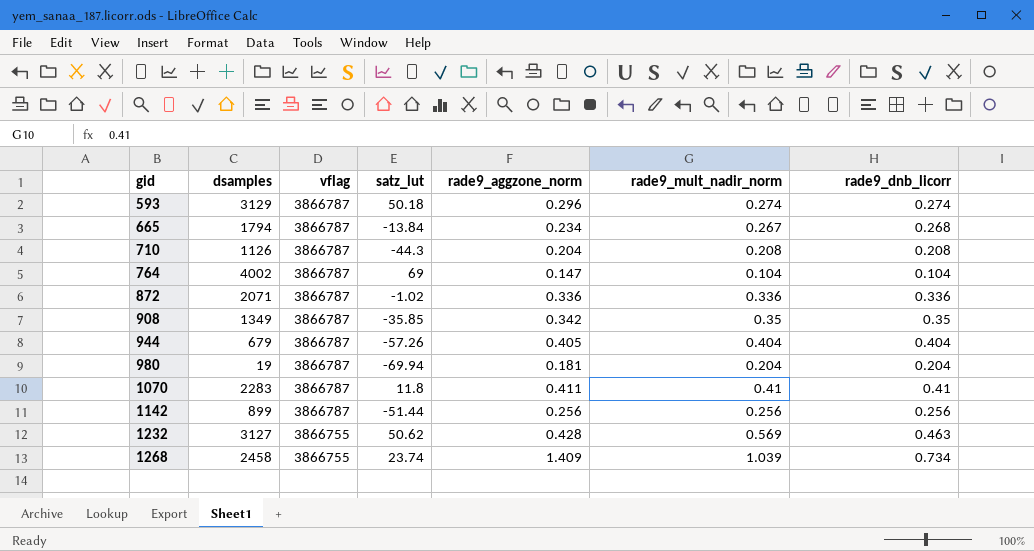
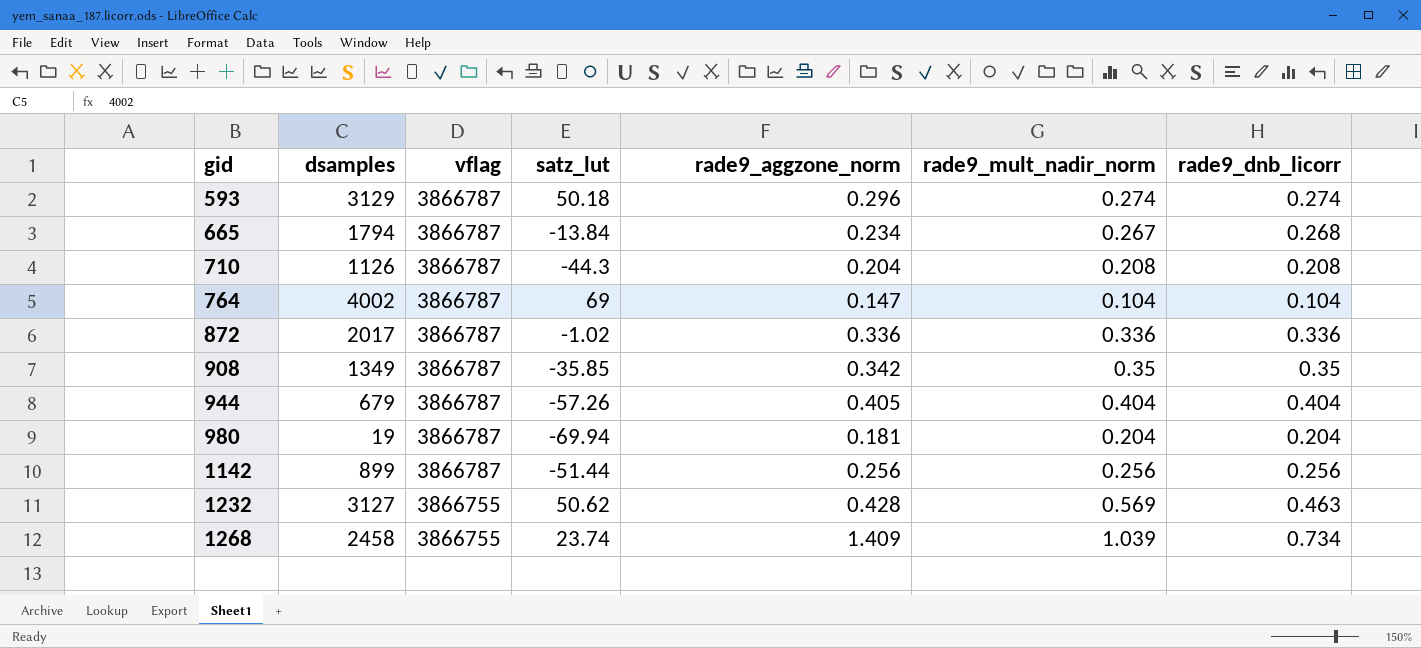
row 1070: 2283 | 3866787 | 11.8 | 0.411 | 0.41 | 0.41 -> none
872 | dsamples: 2071 -> 2017

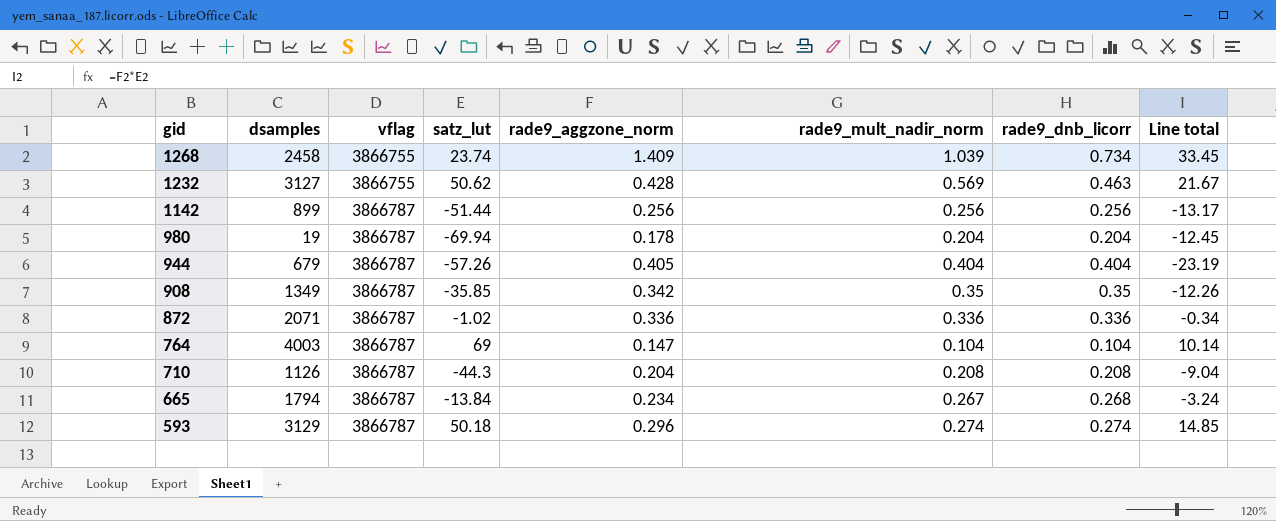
row order: gid ascending -> gid descending
column Line total | formula: none -> [satz_lut] * [rade9_aggzone_norm]
980 | rade9_aggzone_norm: 0.181 -> 0.178
872 | dsamples: 2017 -> 2071
764 | dsamples: 4002 -> 4003

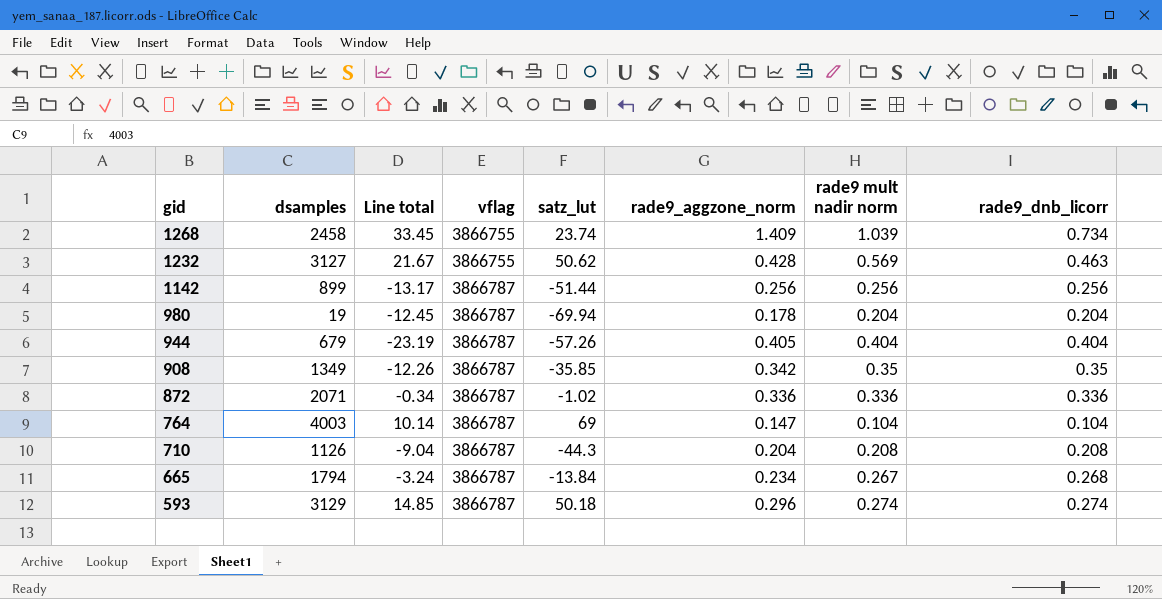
column Line total | position: 8 -> 3
column name: rade9_mult_nadir_norm -> rade9 mult nadir norm

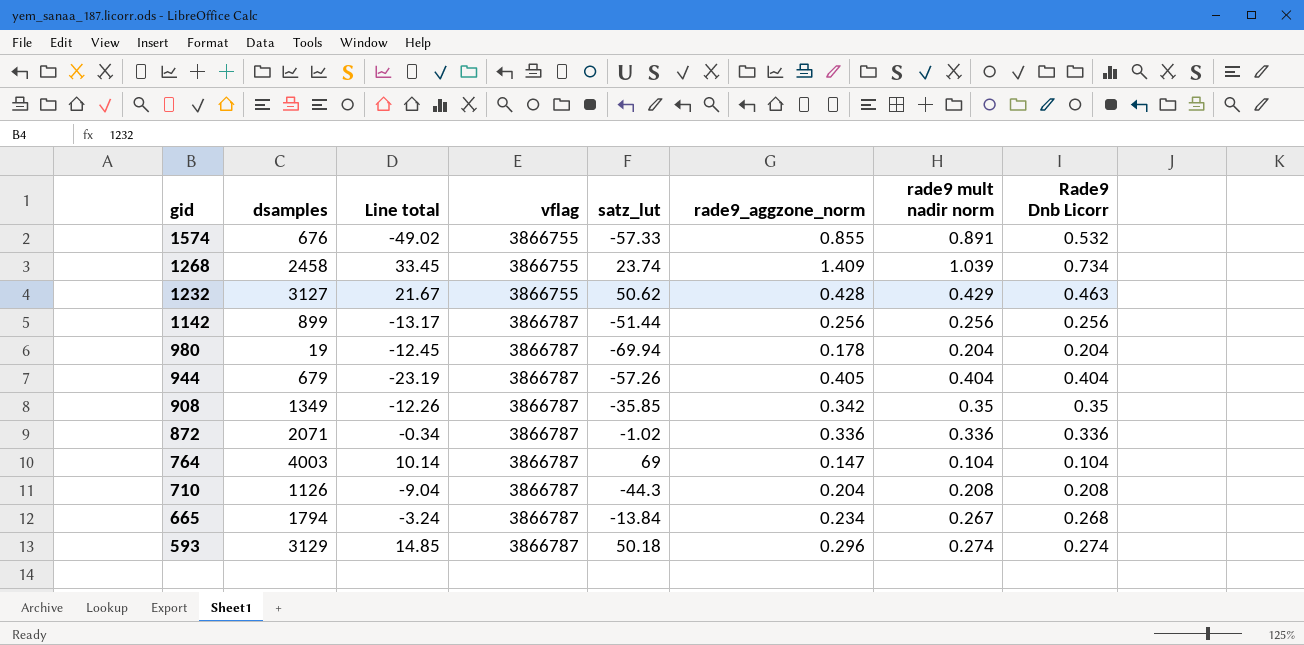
column name: rade9_dnb_licorr -> Rade9 Dnb Licorr
row 1574: none -> 676 | -49.02 | 3866755 | -57.33 | 0.855 | 0.891 | 0.532
1232 | rade9 mult nadir norm: 0.569 -> 0.429

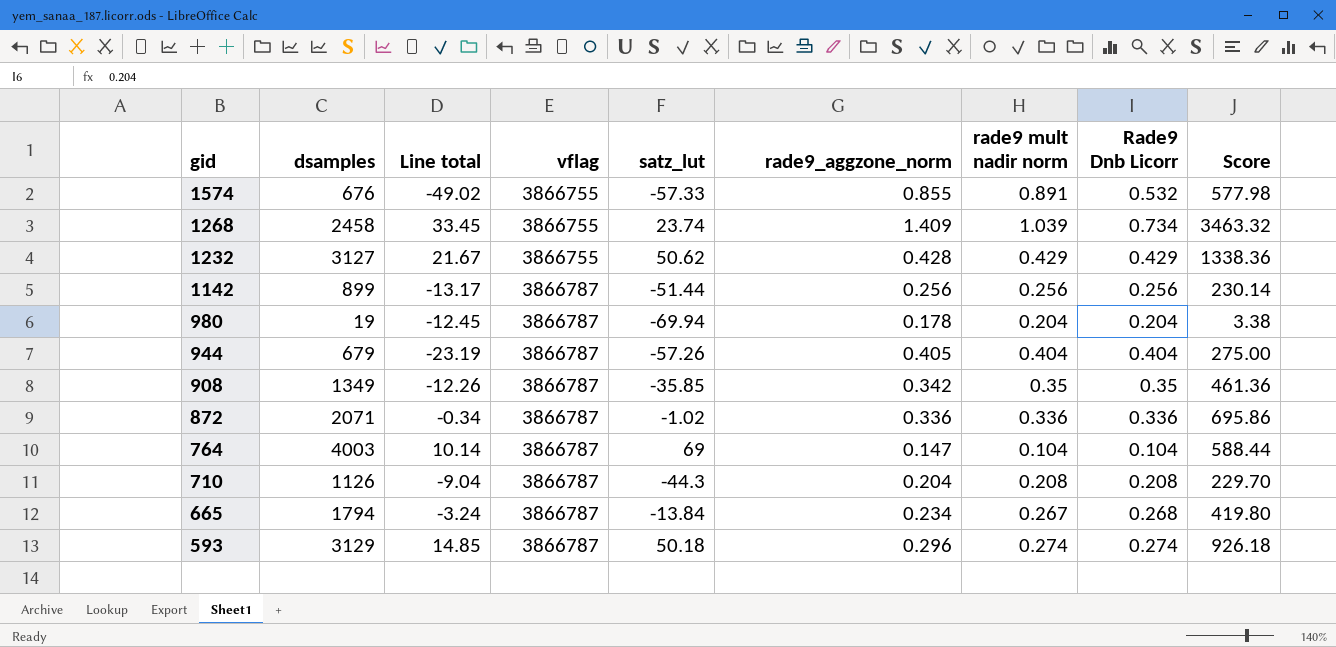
column Score | formula: none -> [dsamples] * [rade9_aggzone_norm]
1232 | Rade9 Dnb Licorr: 0.463 -> 0.429

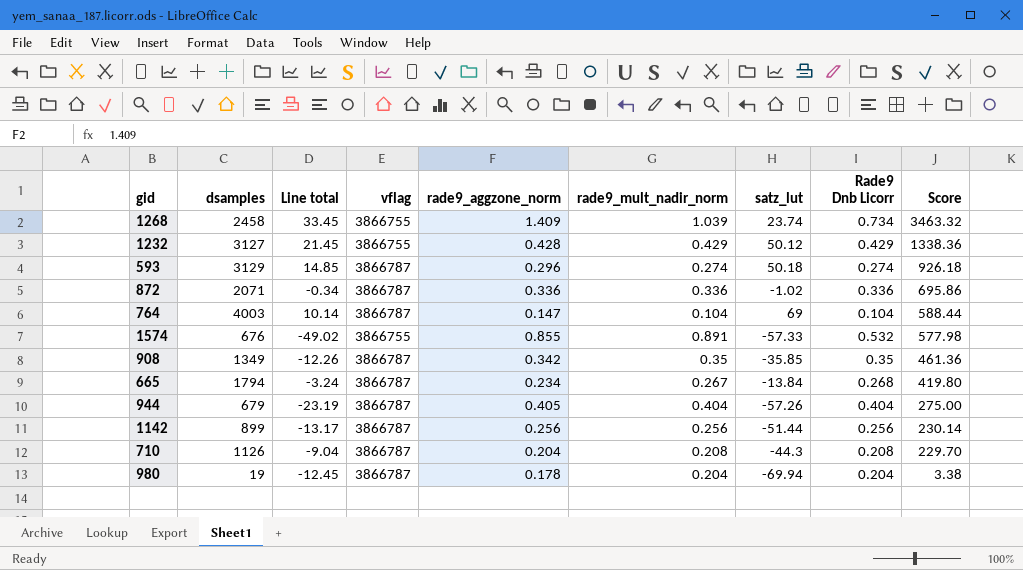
row order: gid descending -> Score descending
column name: rade9 mult nadir norm -> rade9_mult_nadir_norm
column satz_lut | position: 5 -> 7
1232 | Line total: 21.67 -> 21.45
1232 | satz_lut: 50.62 -> 50.12

